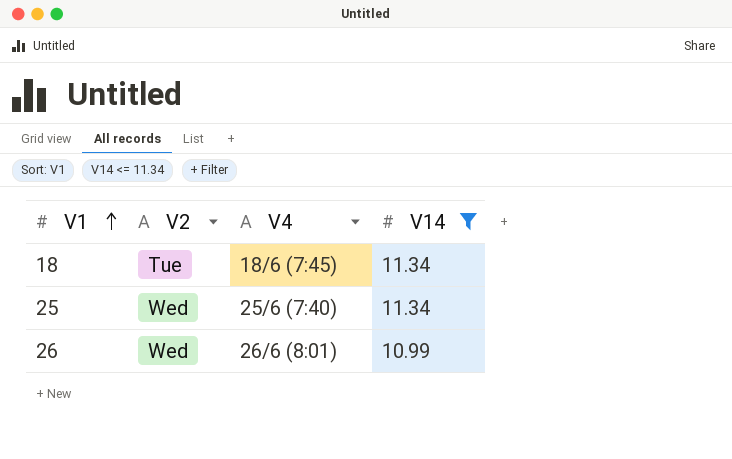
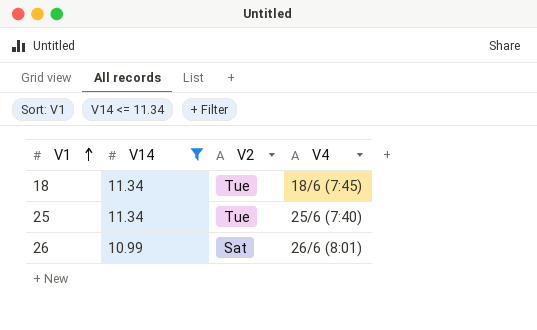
column V14 | position: 4 -> 2
25 | V2: Wed -> Tue
26 | V2: Wed -> Sat

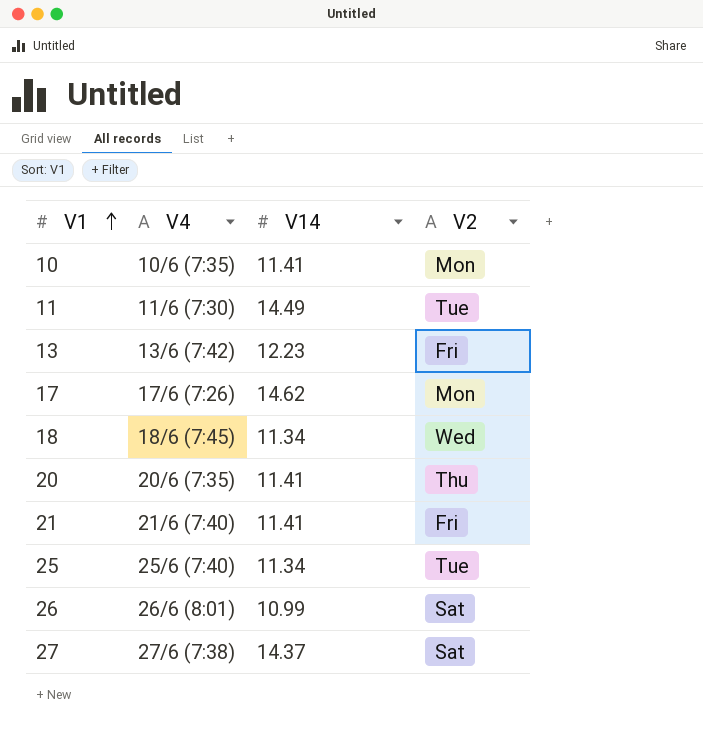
filter: V14 <= 11.34 -> none
column V4 | position: 4 -> 2
18 | V2: Tue -> Wed

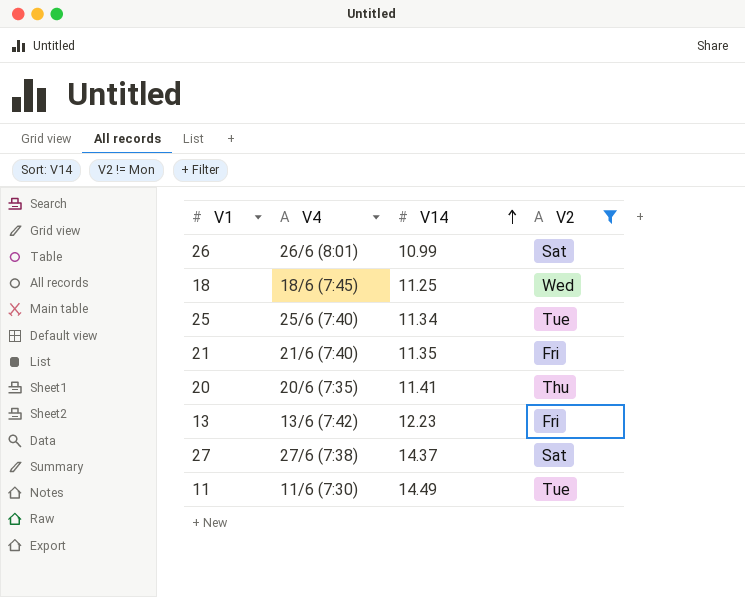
filter: none -> V2 != Mon
row order: V1 ascending -> V14 ascending
18 | V14: 11.34 -> 11.25
21 | V14: 11.41 -> 11.35

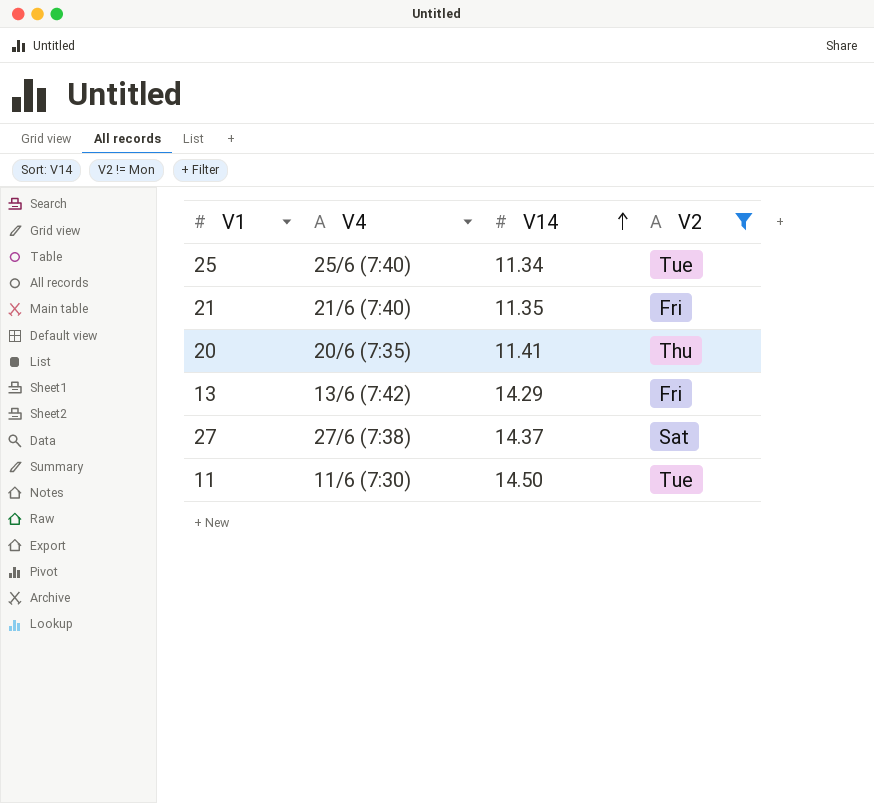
row 26: 26/6 (8:01) | 10.99 | Sat -> none
row 18: 18/6 (7:45) | 11.25 | Wed -> none
13 | V14: 12.23 -> 14.29
11 | V14: 14.49 -> 14.50

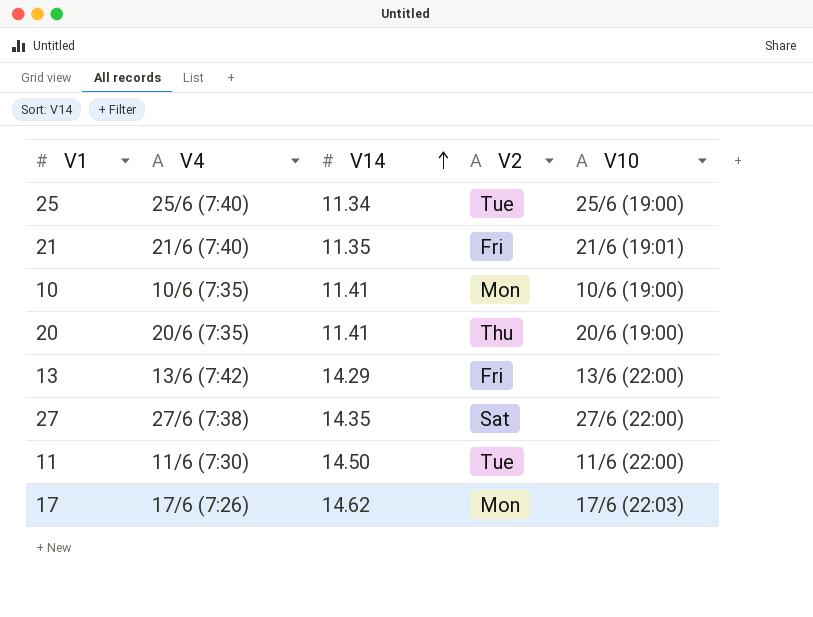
filter: V2 != Mon -> none
column V10 | position: none -> 5
27 | V14: 14.37 -> 14.35

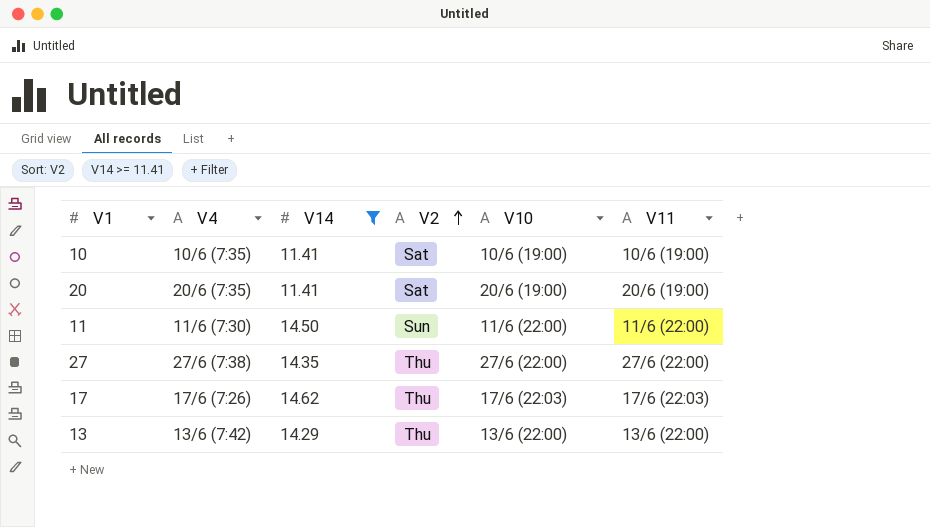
filter: none -> V14 >= 11.41
row order: V14 ascending -> V2 ascending
column V11 | position: none -> 6
10 | V2: Mon -> Sat
20 | V2: Thu -> Sat
11 | V2: Tue -> Sun
27 | V2: Sat -> Thu
17 | V2: Mon -> Thu
13 | V2: Fri -> Thu

